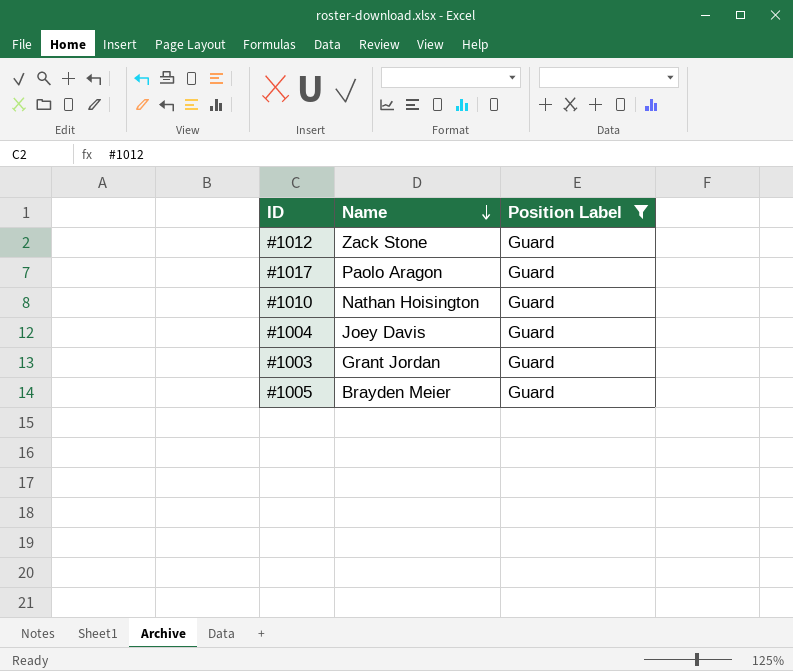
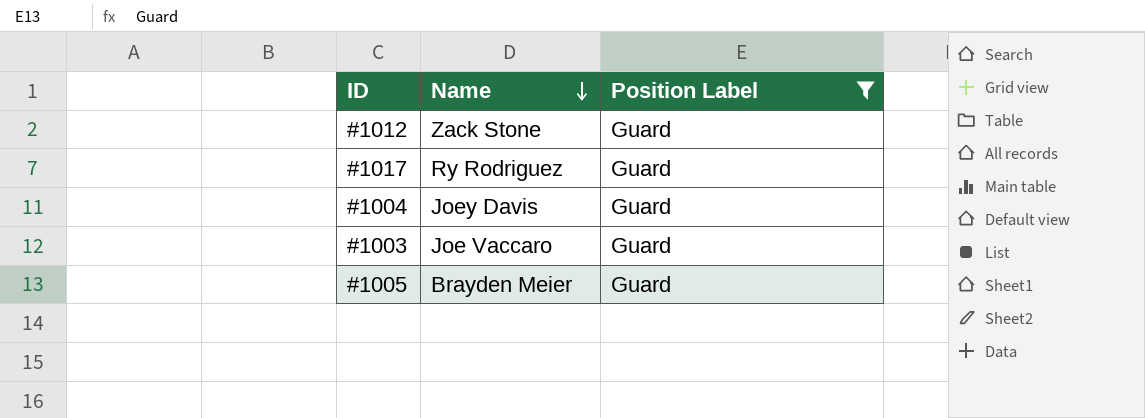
row #1010: Nathan Hoisington | Guard -> none
#1017 | Name: Paolo Aragon -> Ry Rodriguez
#1003 | Name: Grant Jordan -> Joe Vaccaro

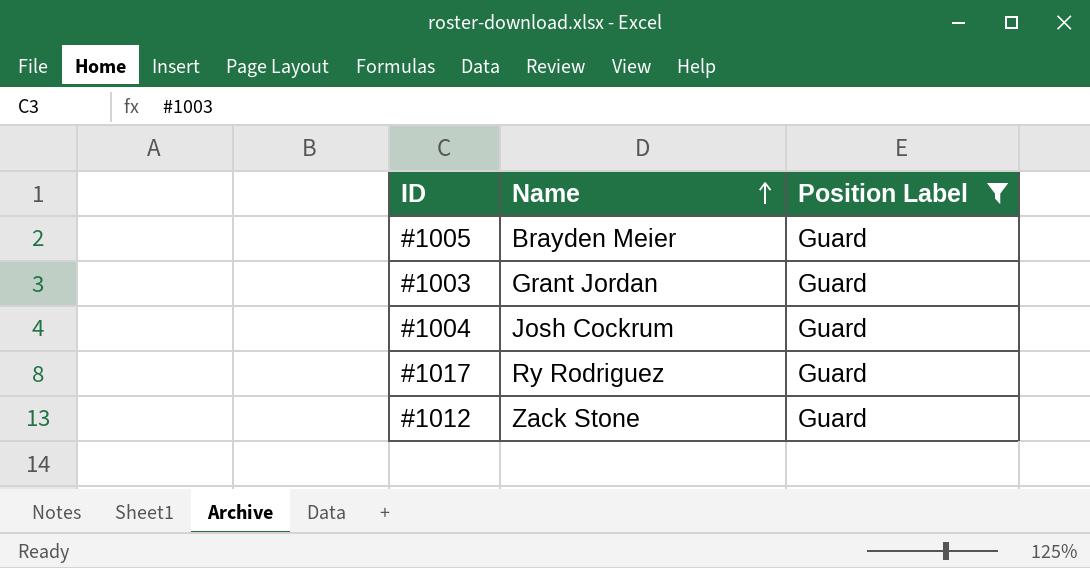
row order: Name descending -> Name ascending
#1003 | Name: Joe Vaccaro -> Grant Jordan
#1004 | Name: Joey Davis -> Josh Cockrum

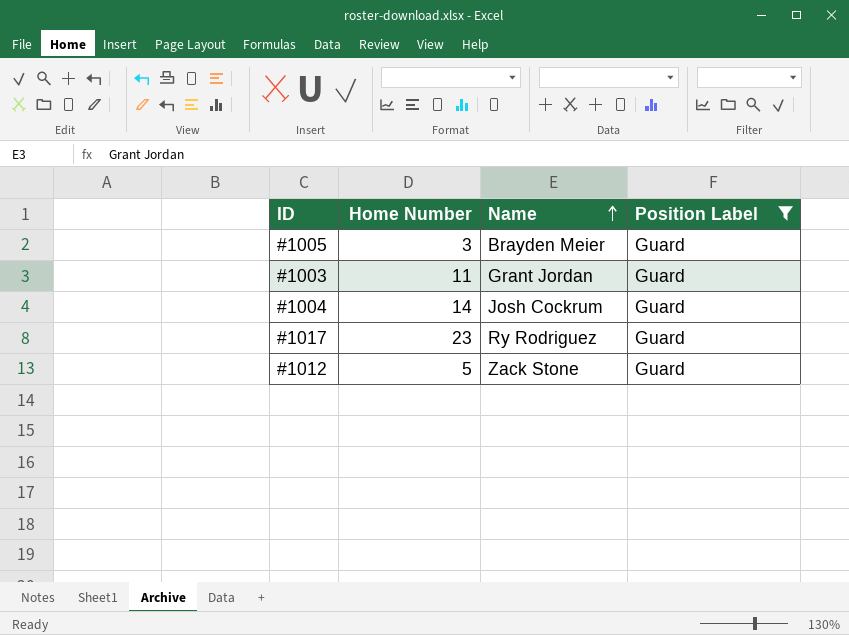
column Home Number | position: none -> 2

